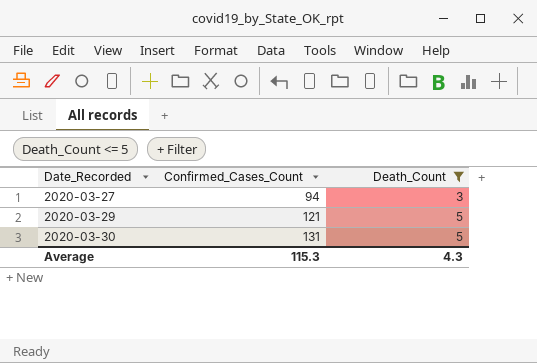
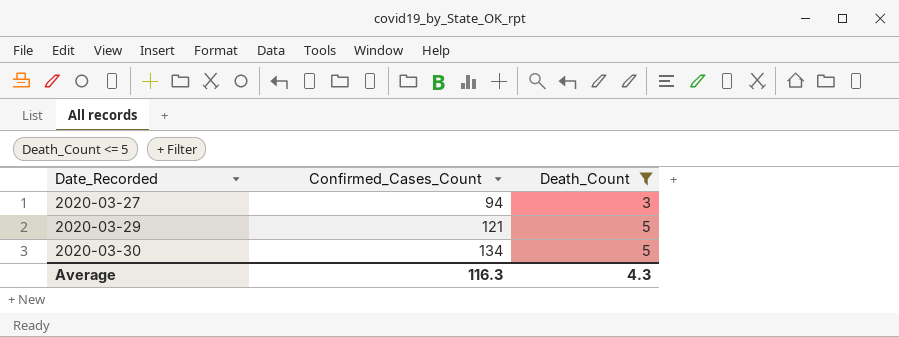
2020-03-30 | Confirmed_Cases_Count: 131 -> 134
Average | Confirmed_Cases_Count: 115.3 -> 116.3

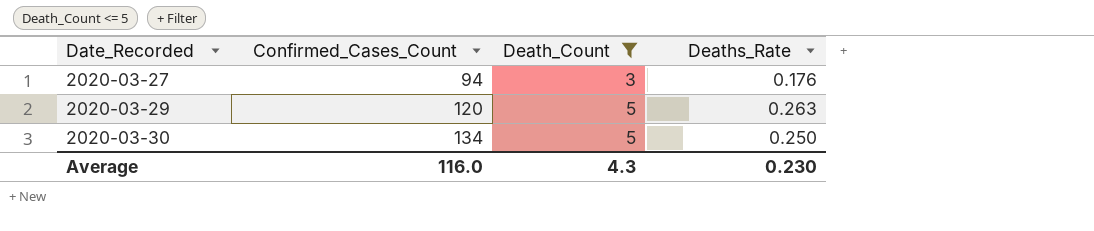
column Deaths_Rate | position: none -> 4
2020-03-29 | Confirmed_Cases_Count: 121 -> 120
Average | Confirmed_Cases_Count: 116.3 -> 116.0

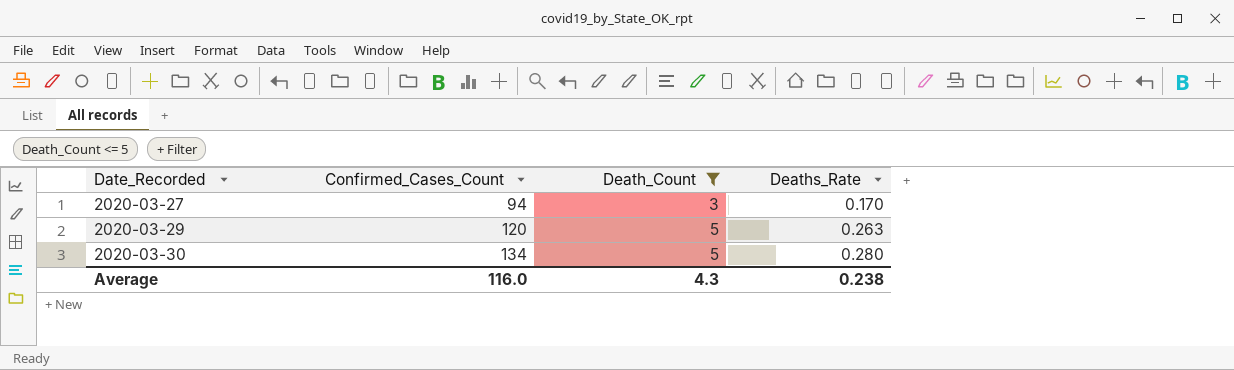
2020-03-27 | Deaths_Rate: 0.176 -> 0.170
2020-03-30 | Deaths_Rate: 0.250 -> 0.280
Average | Deaths_Rate: 0.230 -> 0.238

